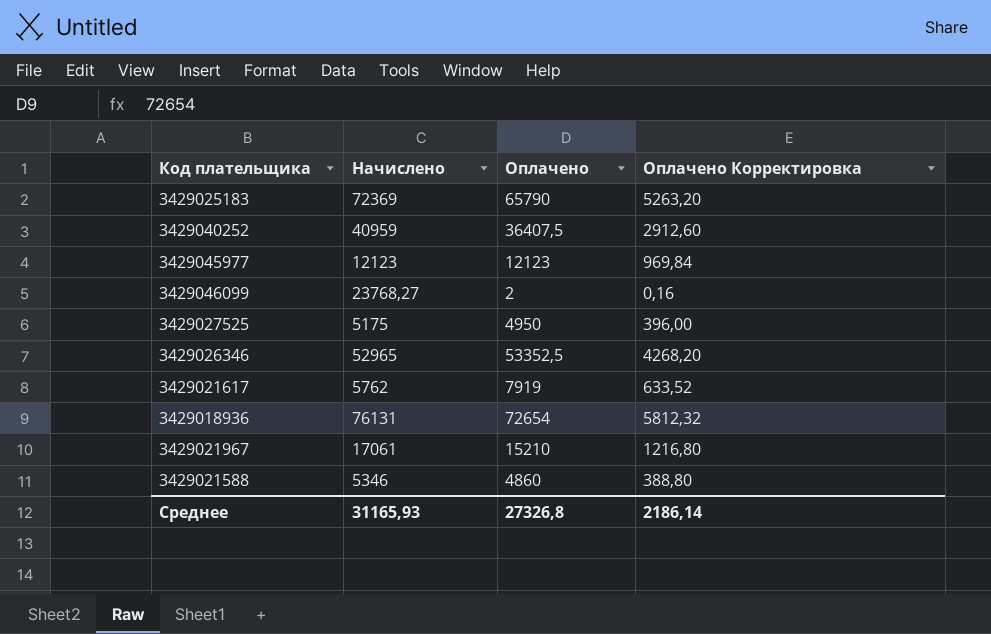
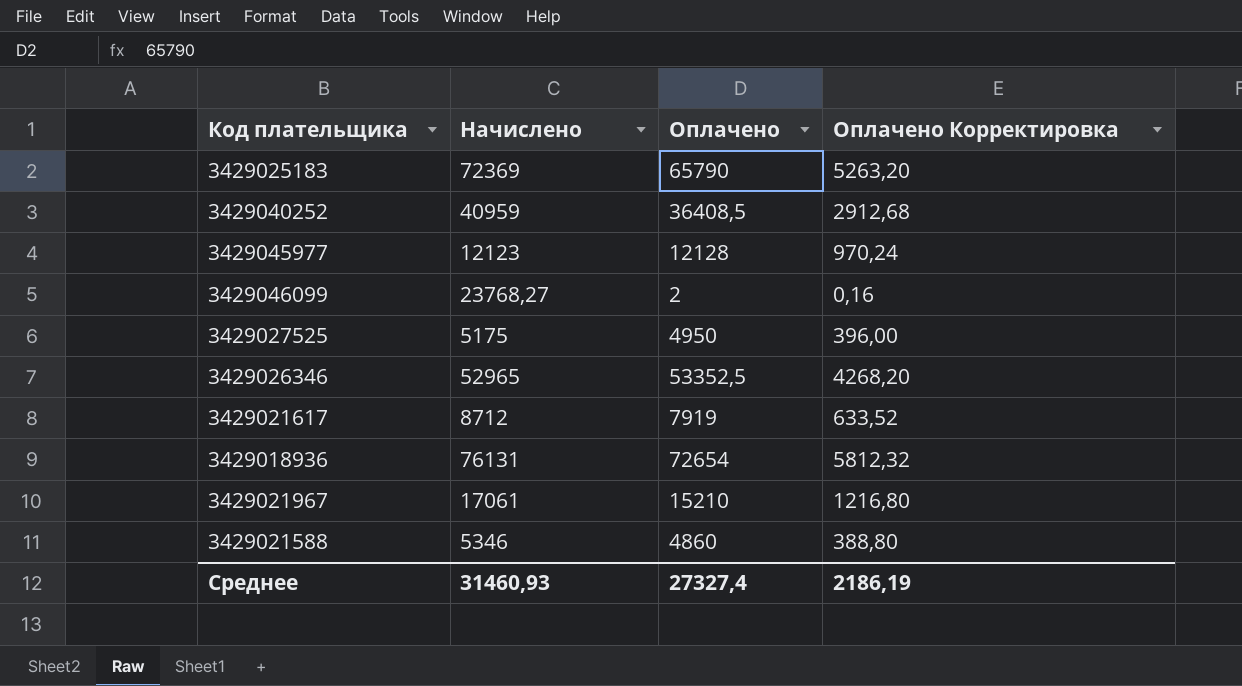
3429040252 | Оплачено: 36407,5 -> 36408,5
3429040252 | Оплачено Корректировка: 2912,60 -> 2912,68
3429045977 | Оплачено: 12123 -> 12128
3429045977 | Оплачено Корректировка: 969,84 -> 970,24
3429021617 | Начислено: 5762 -> 8712
Среднее | Начислено: 31165,93 -> 31460,93
Среднее | Оплачено: 27326,8 -> 27327,4
Среднее | Оплачено Корректировка: 2186,14 -> 2186,19

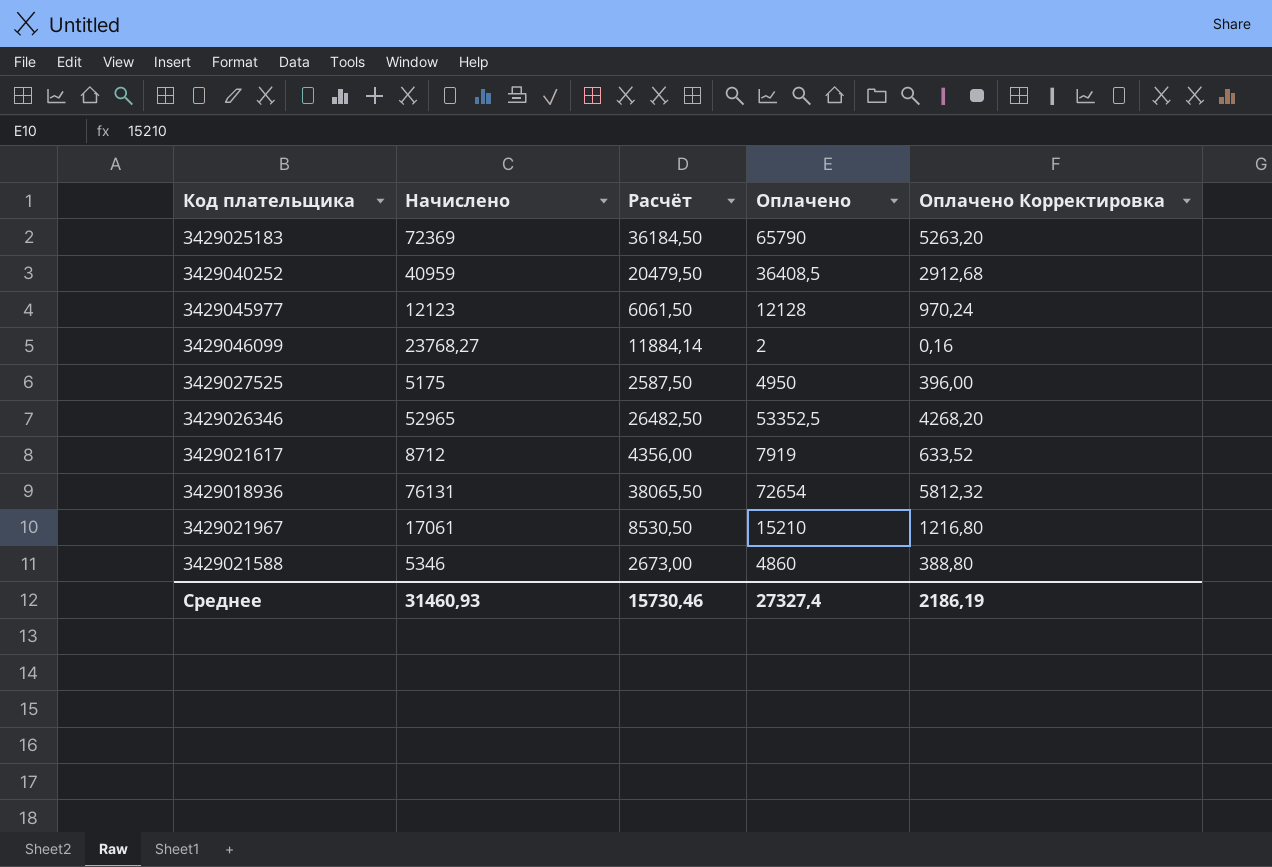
column Расчёт | formula: none -> [Начислено] * 0,5

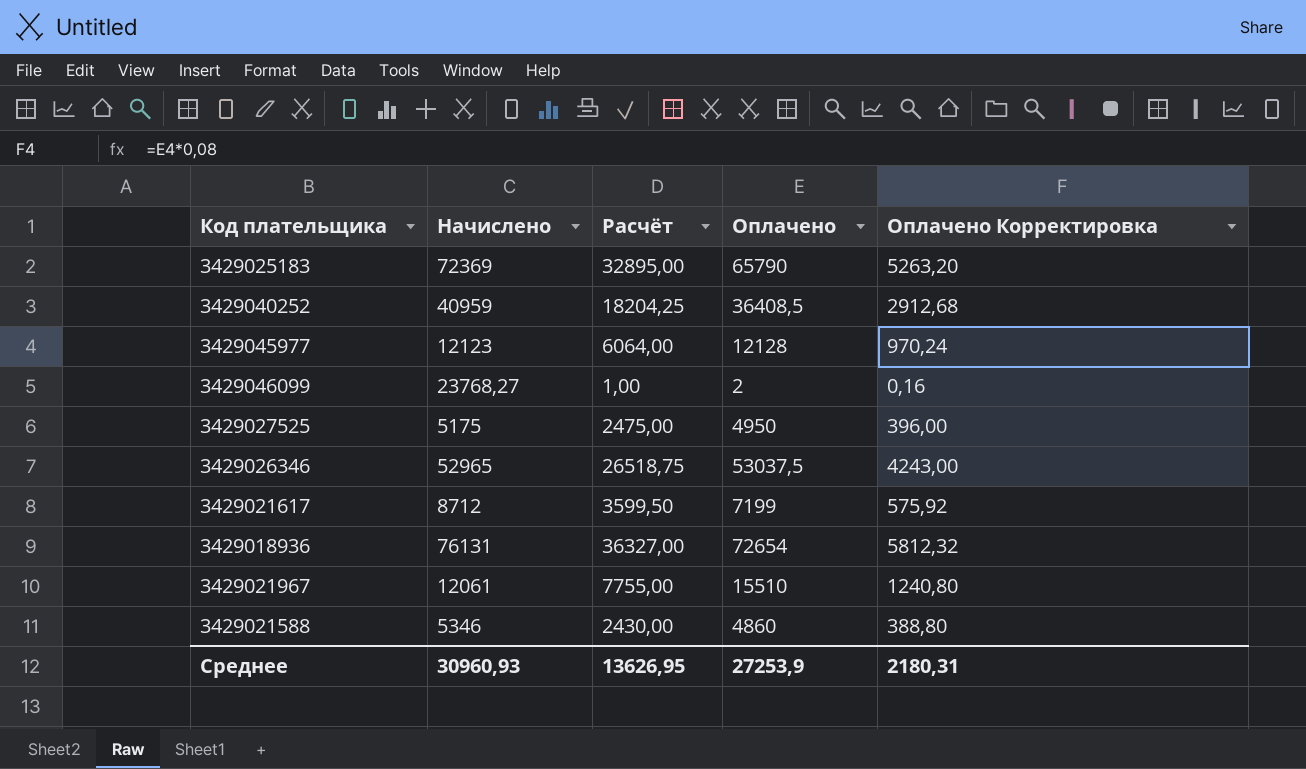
column Расчёт | formula: [Начислено] * 0,5 -> [Оплачено] * 0,5
3429026346 | Оплачено: 53352,5 -> 53037,5
3429026346 | Оплачено Корректировка: 4268,20 -> 4243,00
3429021617 | Оплачено: 7919 -> 7199
3429021617 | Оплачено Корректировка: 633,52 -> 575,92
3429021967 | Начислено: 17061 -> 12061
3429021967 | Оплачено: 15210 -> 15510
3429021967 | Оплачено Корректировка: 1216,80 -> 1240,80
Среднее | Начислено: 31460,93 -> 30960,93
Среднее | Расчёт: 15730,46 -> 13626,95
Среднее | Оплачено: 27327,4 -> 27253,9
Среднее | Оплачено Корректировка: 2186,19 -> 2180,31

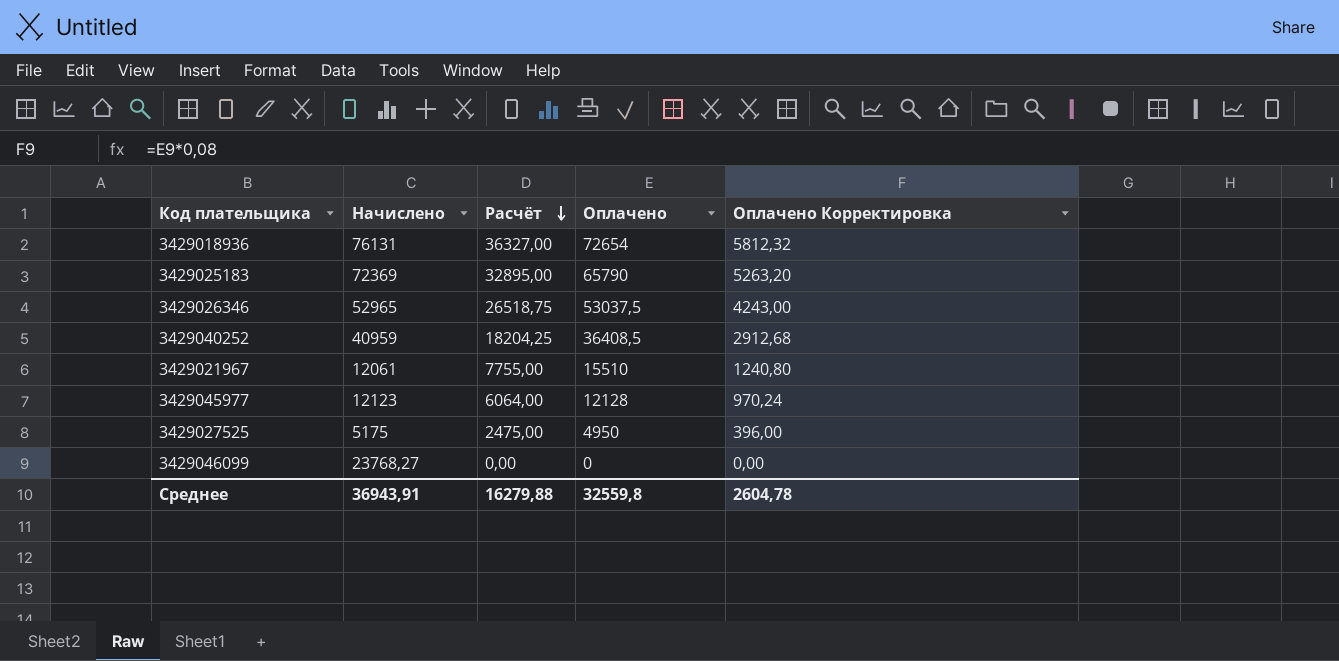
row order: none -> Расчёт descending
row 3429021617: 8712 | 3599,50 | 7199 | 575,92 -> none
row 3429021588: 5346 | 2430,00 | 4860 | 388,80 -> none
3429046099 | Расчёт: 1,00 -> 0,00
3429046099 | Оплачено: 2 -> 0
3429046099 | Оплачено Корректировка: 0,16 -> 0,00
Среднее | Начислено: 30960,93 -> 36943,91
Среднее | Расчёт: 13626,95 -> 16279,88
Среднее | Оплачено: 27253,9 -> 32559,8
Среднее | Оплачено Корректировка: 2180,31 -> 2604,78

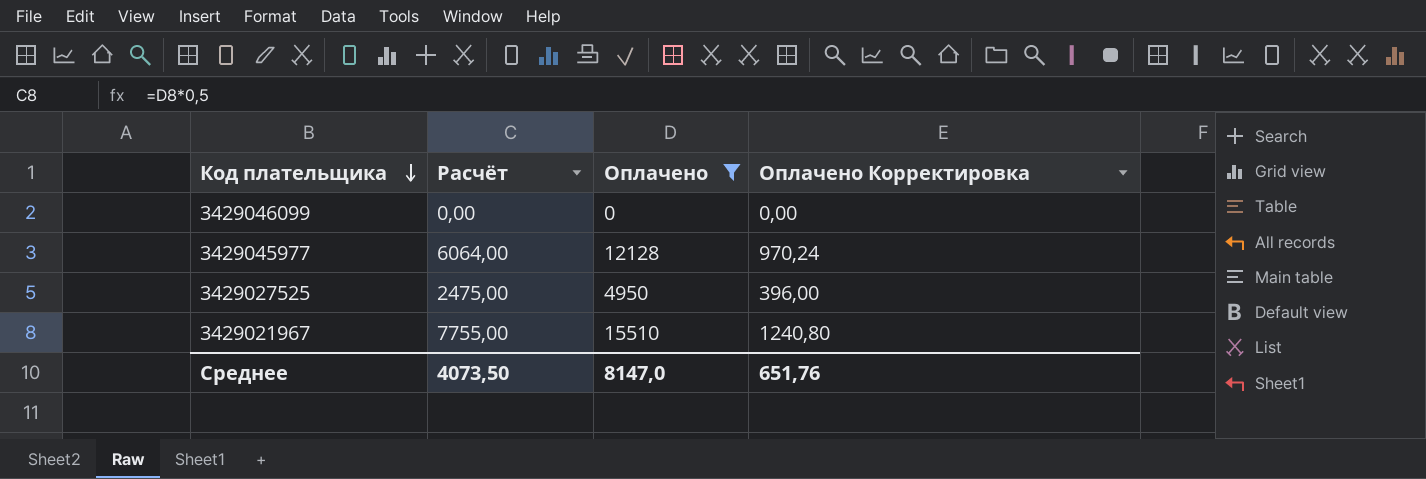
filter: none -> Оплачено <= 15510
row order: Расчёт descending -> Код плательщика descending
column Начислено | position: 2 -> none
Среднее | Расчёт: 16279,88 -> 4073,50
Среднее | Оплачено: 32559,8 -> 8147,0
Среднее | Оплачено Корректировка: 2604,78 -> 651,76

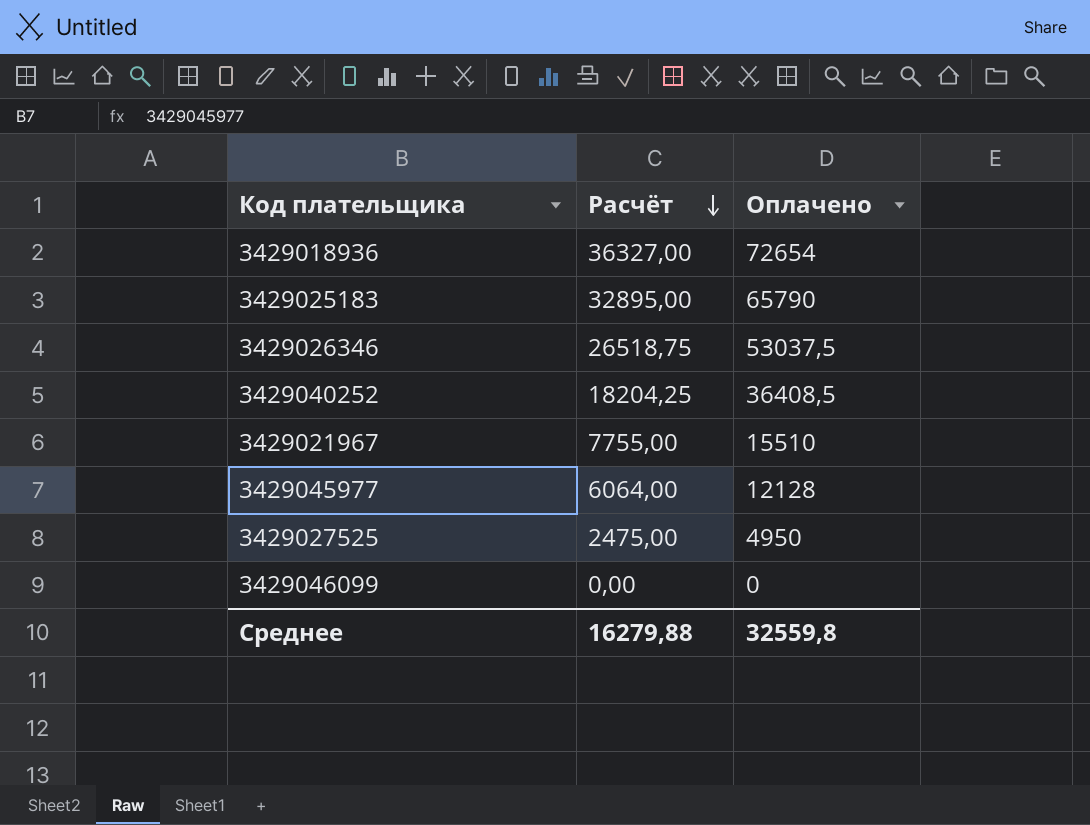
filter: Оплачено <= 15510 -> none
row order: Код плательщика descending -> Расчёт descending
column Оплачено Корректировка | formula: [Оплачено] * 0,08 -> none
Среднее | Расчёт: 4073,50 -> 16279,88
Среднее | Оплачено: 8147,0 -> 32559,8

